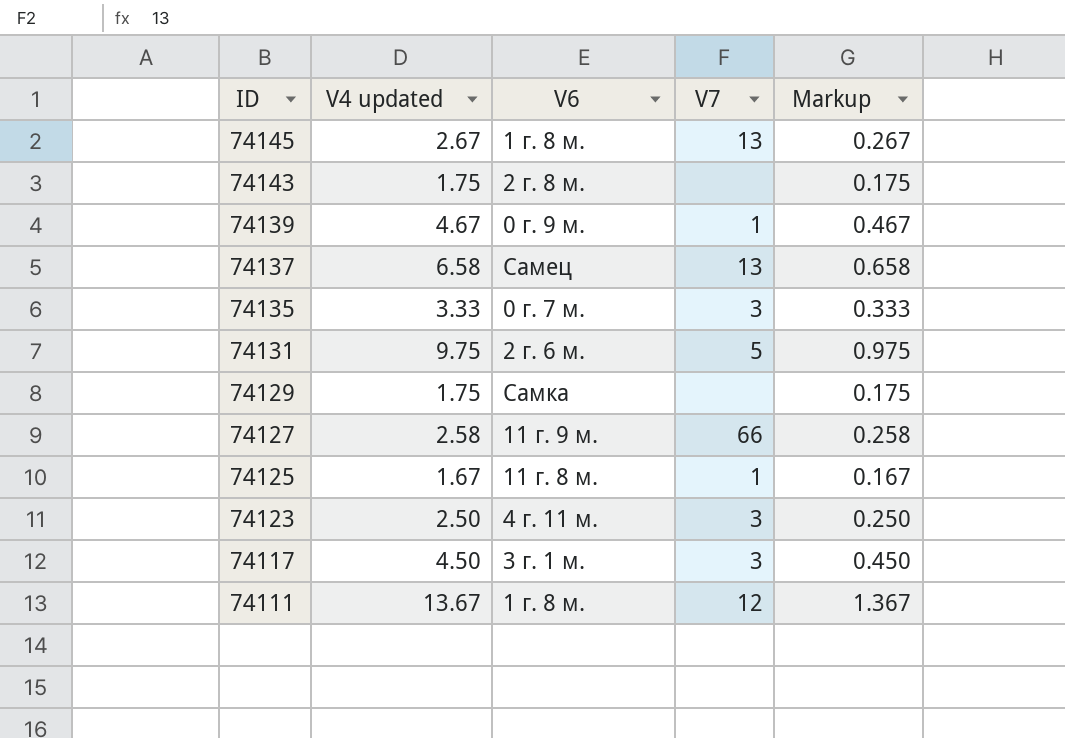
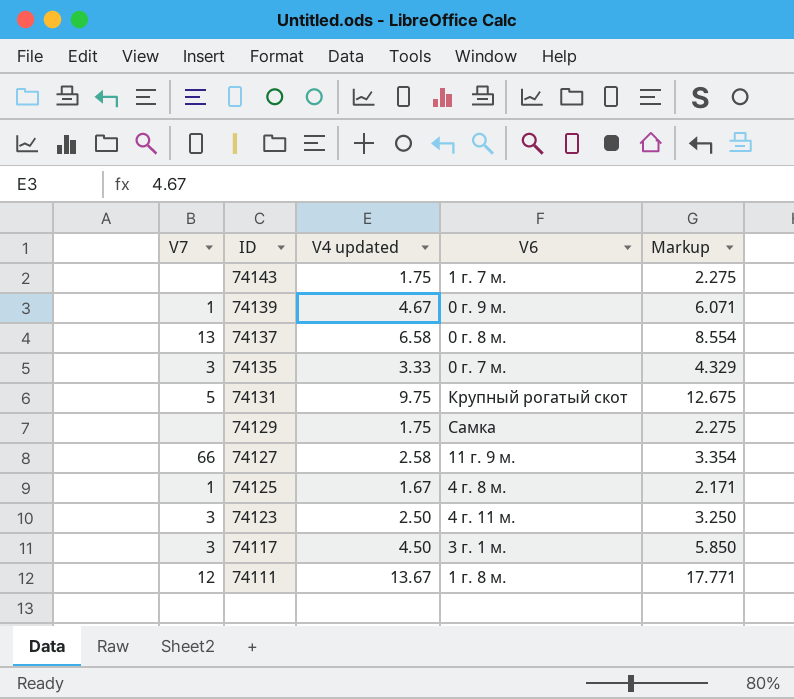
column V7 | position: 4 -> 1
column Markup | formula: [V4 updated] * 0.1 -> [V4 updated] * 1.3
row 74145: 2.67 | 1 г. 8 м. | 13 | 0.267 -> none
74143 | V6: 2 г. 8 м. -> 1 г. 7 м.
74137 | V6: Самец -> 0 г. 8 м.
74131 | V6: 2 г. 6 м. -> Крупный рогатый скот
74125 | V6: 11 г. 8 м. -> 4 г. 8 м.

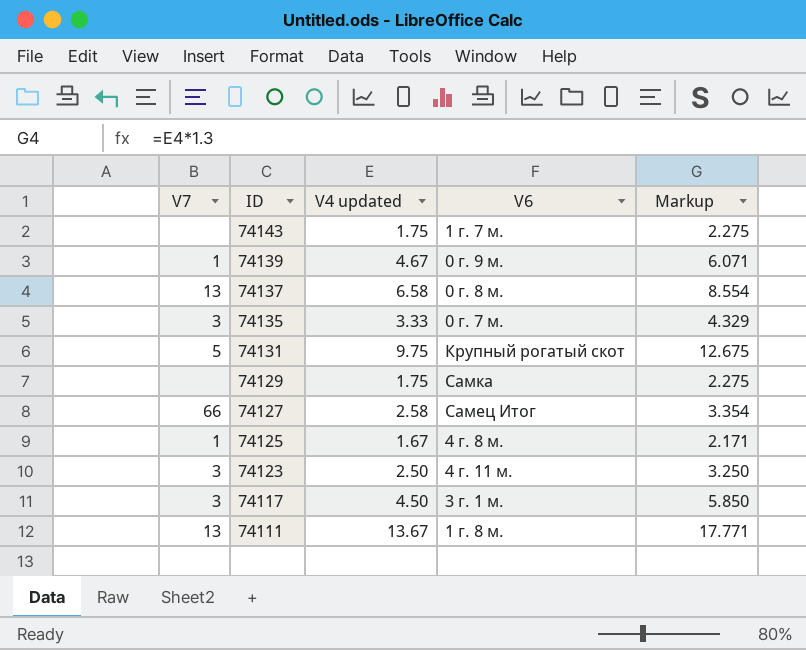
74127 | V6: 11 г. 9 м. -> Самец Итог
74111 | V7: 12 -> 13

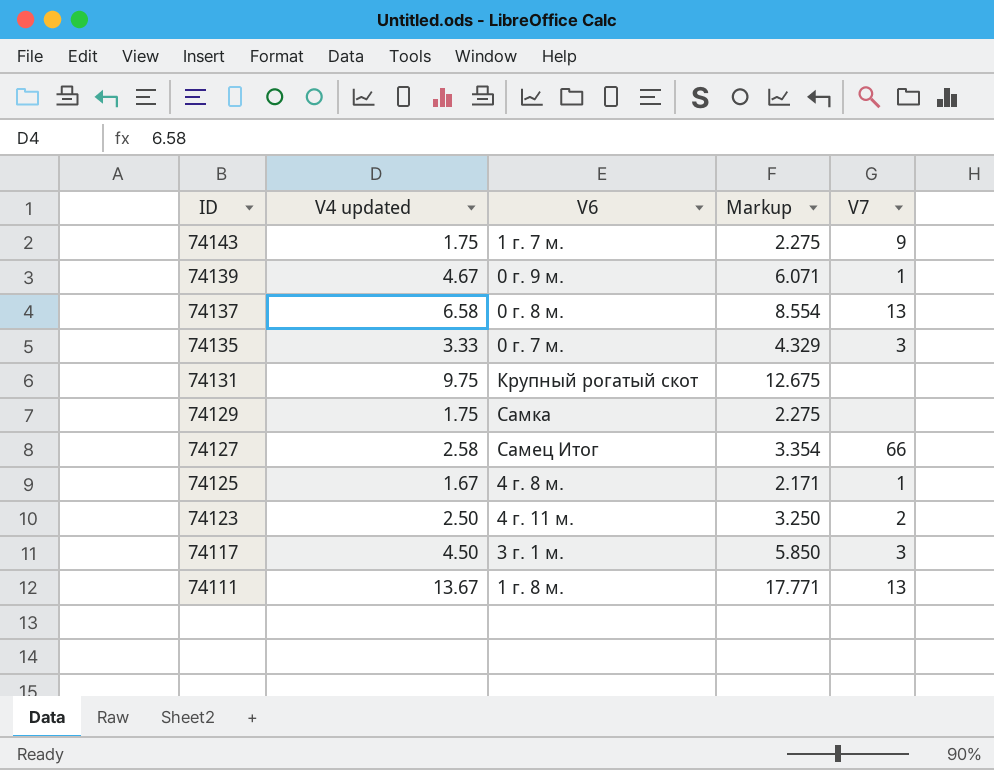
column V7 | position: 1 -> 5
74143 | V7: none -> 9
74131 | V7: 5 -> none
74123 | V7: 3 -> 2

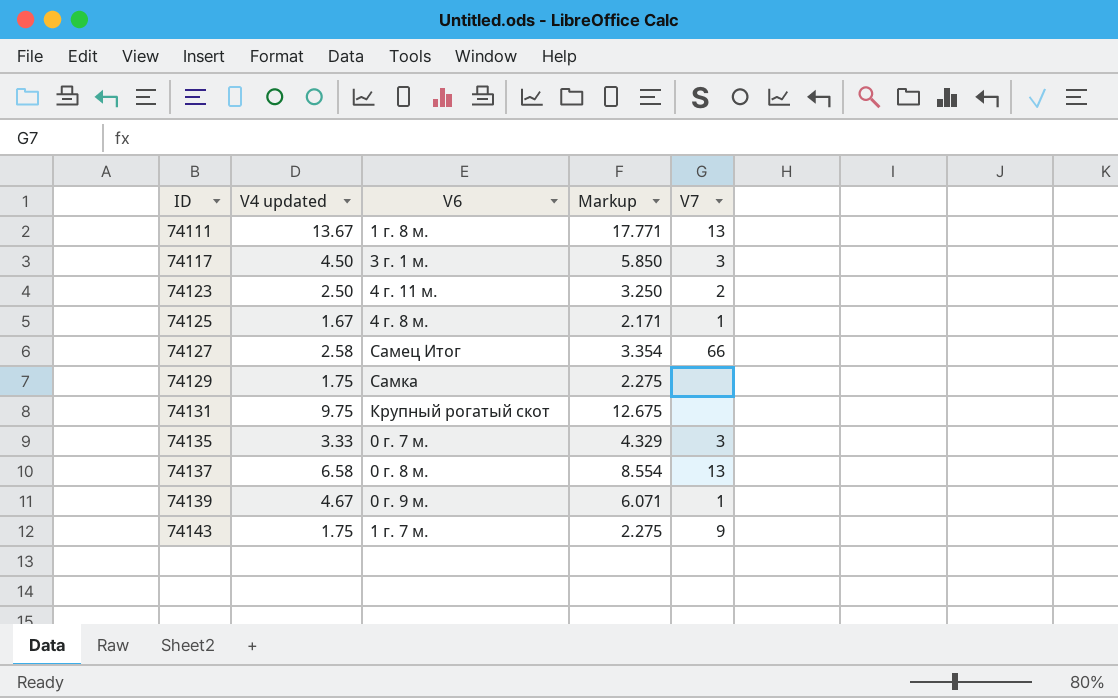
row order: ID descending -> ID ascending

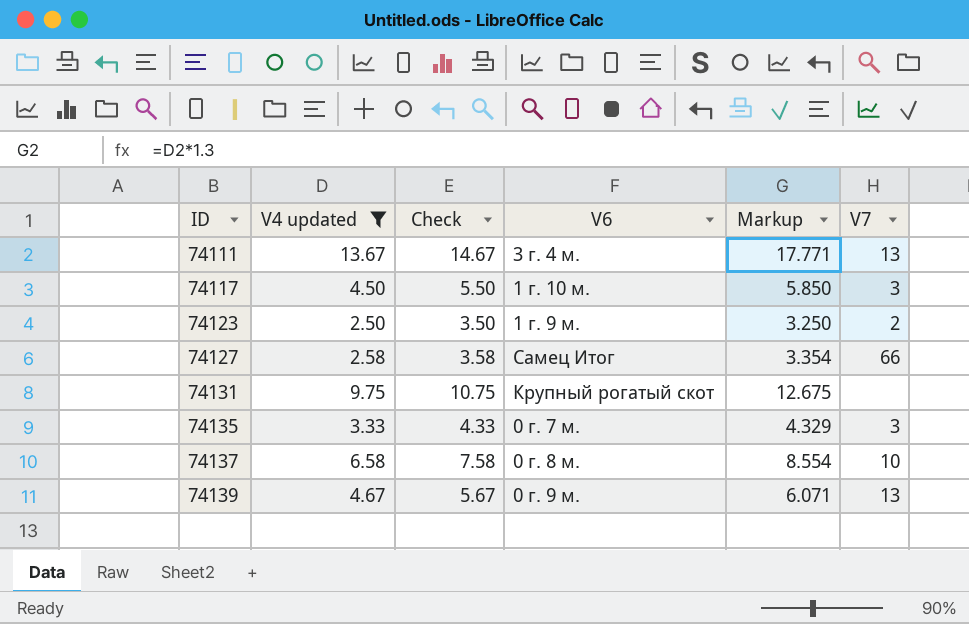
filter: none -> V4 updated >= 2.50
column Check | formula: none -> [V4 updated] + 1
74111 | V6: 1 г. 8 м. -> 3 г. 4 м.
74117 | V6: 3 г. 1 м. -> 1 г. 10 м.
74123 | V6: 4 г. 11 м. -> 1 г. 9 м.
74137 | V7: 13 -> 10
74139 | V7: 1 -> 13

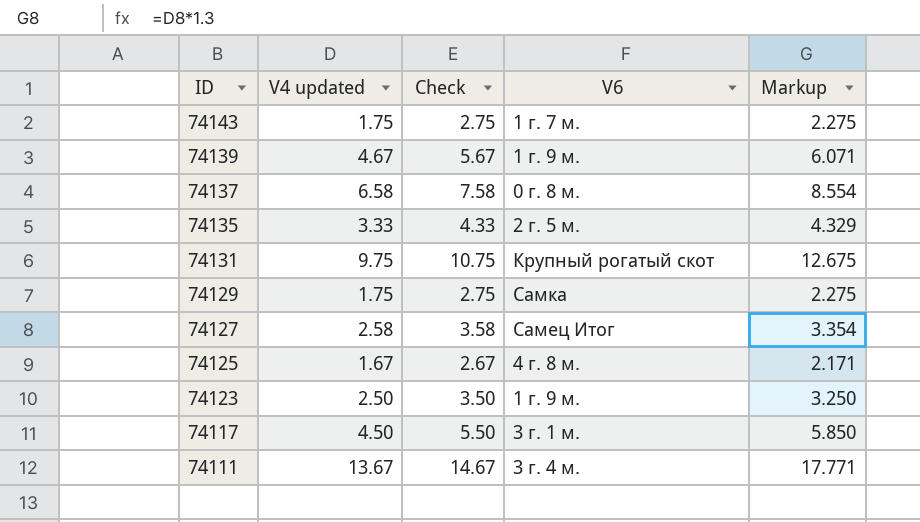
filter: V4 updated >= 2.50 -> none
row order: ID ascending -> ID descending
column V7 | position: 6 -> none
74139 | V6: 0 г. 9 м. -> 1 г. 9 м.
74135 | V6: 0 г. 7 м. -> 2 г. 5 м.
74117 | V6: 1 г. 10 м. -> 3 г. 1 м.

